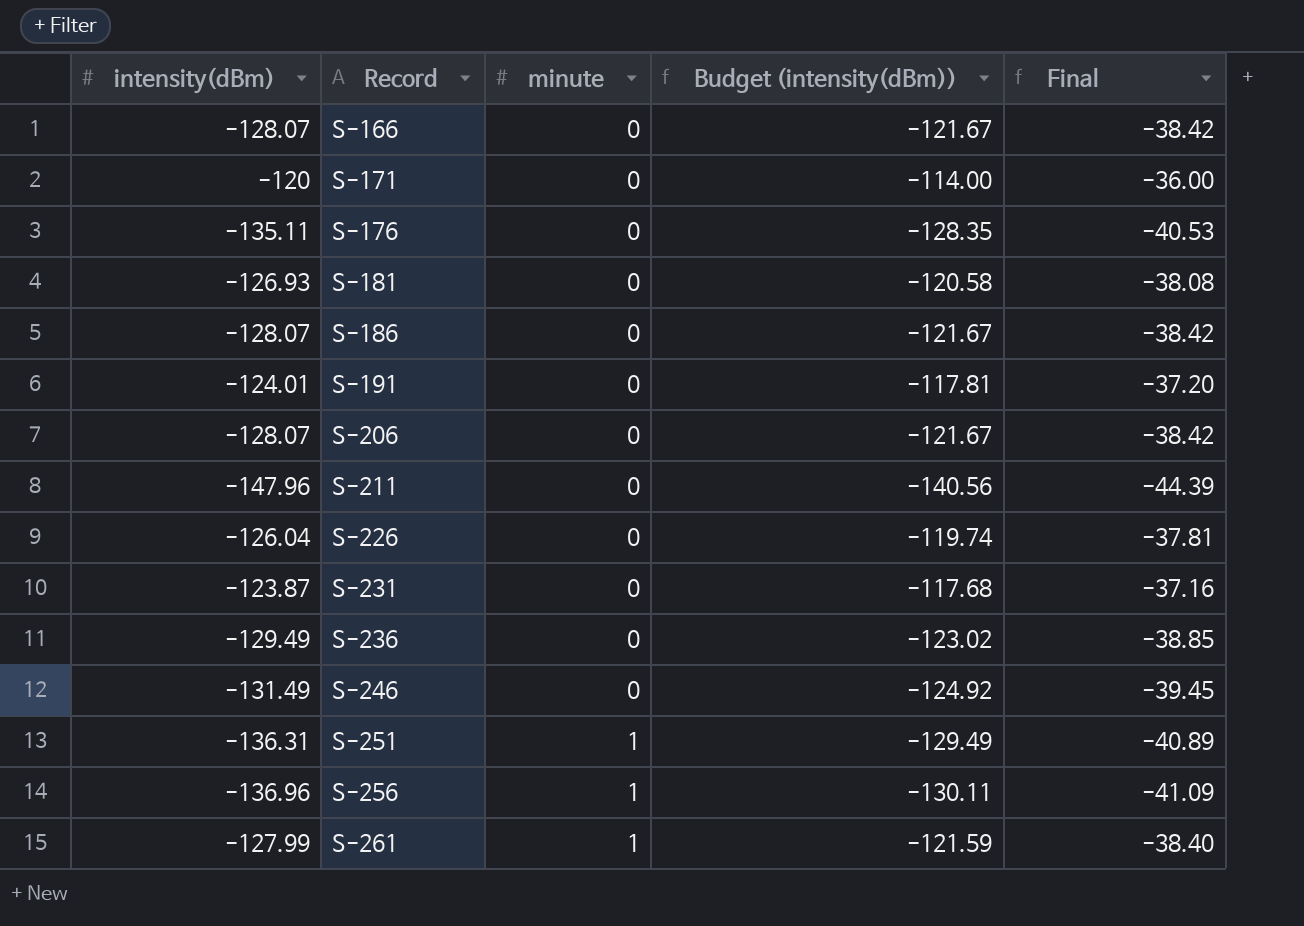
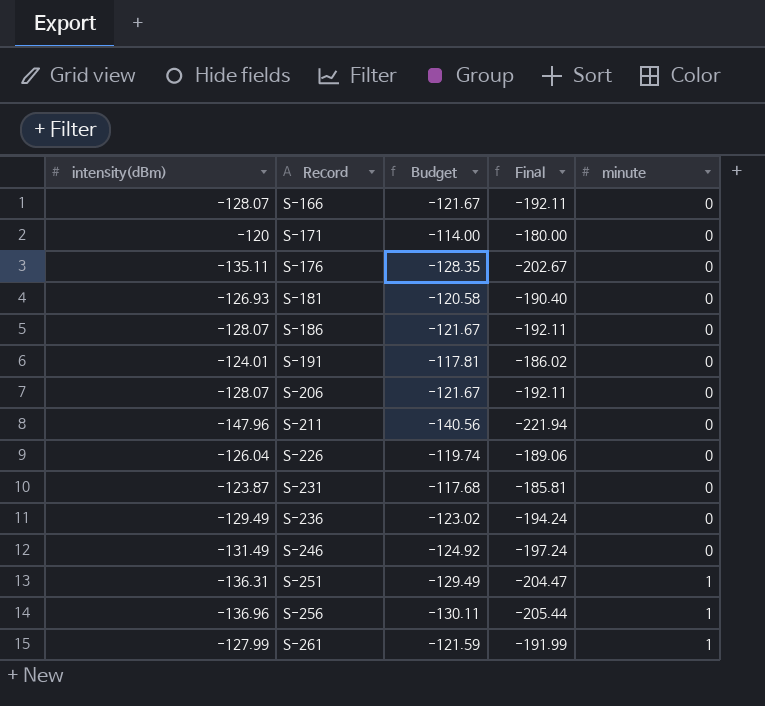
column name: Budget (intensity(dBm)) -> Budget
column Final | formula: [intensity(dBm)] * 0.3 -> [intensity(dBm)] * 1.5
column minute | position: 3 -> 5

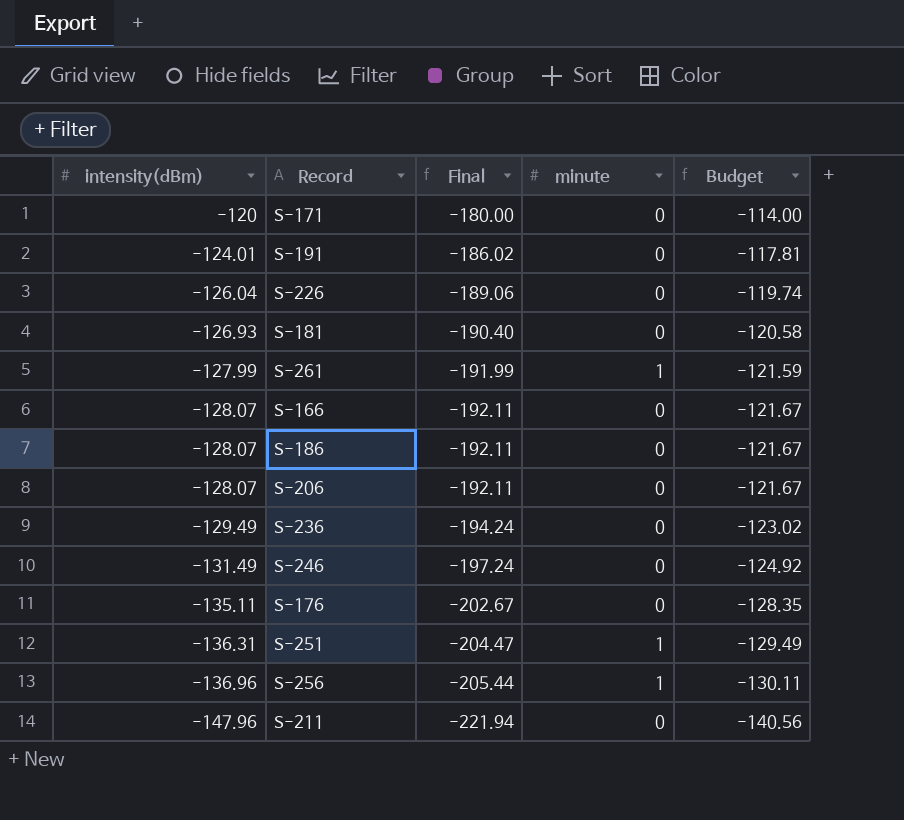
row order: Record ascending -> intensity(dBm) descending
column Budget | position: 3 -> 5
row S-231: -123.87 | -117.68 | -185.81 | 0 -> none

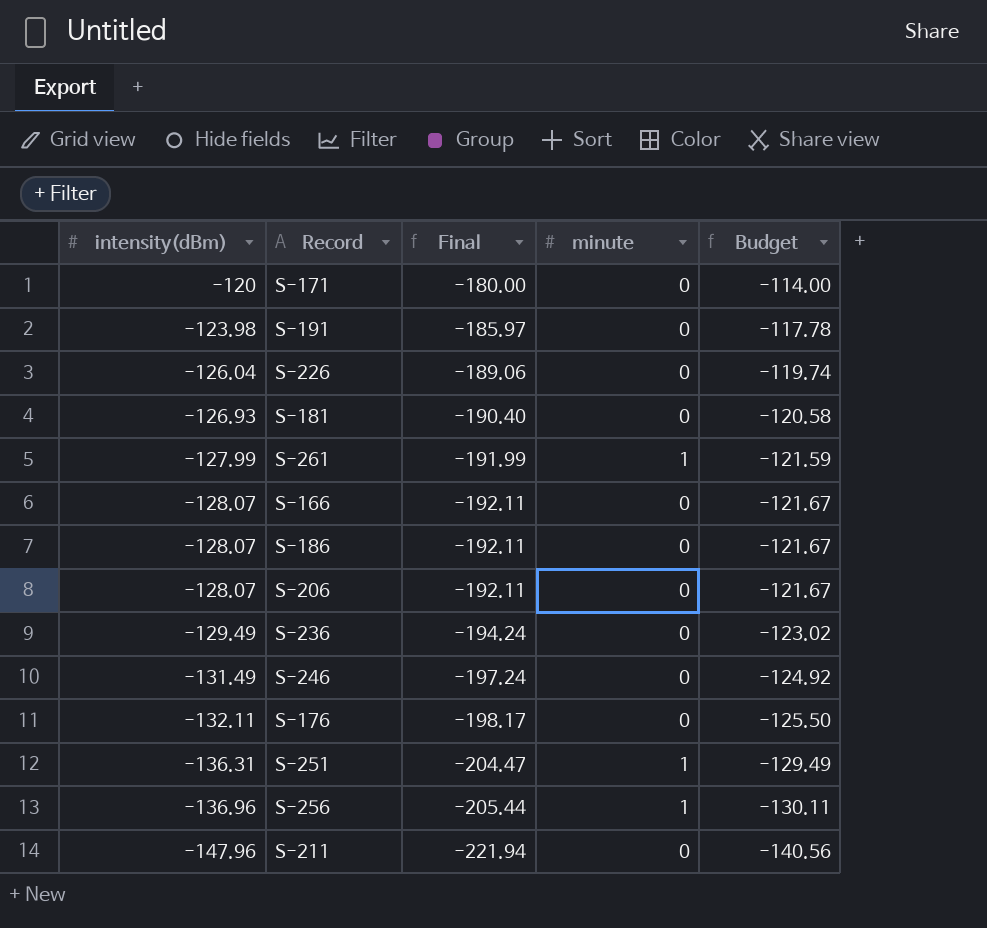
S-191 | intensity(dBm): -124.01 -> -123.98
S-191 | Final: -186.02 -> -185.97
S-191 | Budget: -117.81 -> -117.78
S-176 | intensity(dBm): -135.11 -> -132.11
S-176 | Final: -202.67 -> -198.17
S-176 | Budget: -128.35 -> -125.50

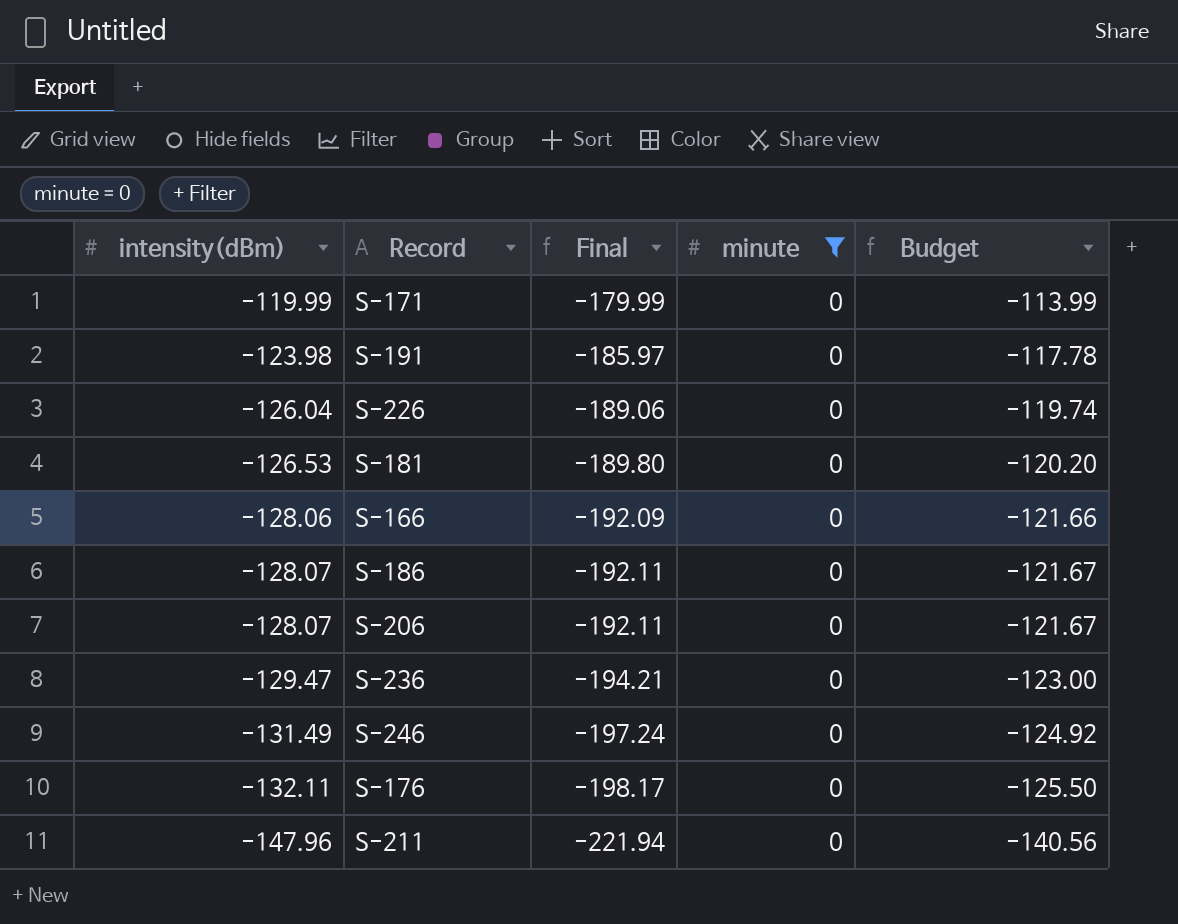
filter: none -> minute = 0
S-171 | intensity(dBm): -120 -> -119.99
S-171 | Final: -180.00 -> -179.99
S-171 | Budget: -114.00 -> -113.99
S-181 | intensity(dBm): -126.93 -> -126.53
S-181 | Final: -190.40 -> -189.80
S-181 | Budget: -120.58 -> -120.20
S-166 | intensity(dBm): -128.07 -> -128.06
S-166 | Final: -192.11 -> -192.09
S-166 | Budget: -121.67 -> -121.66
S-236 | intensity(dBm): -129.49 -> -129.47
S-236 | Final: -194.24 -> -194.21
S-236 | Budget: -123.02 -> -123.00

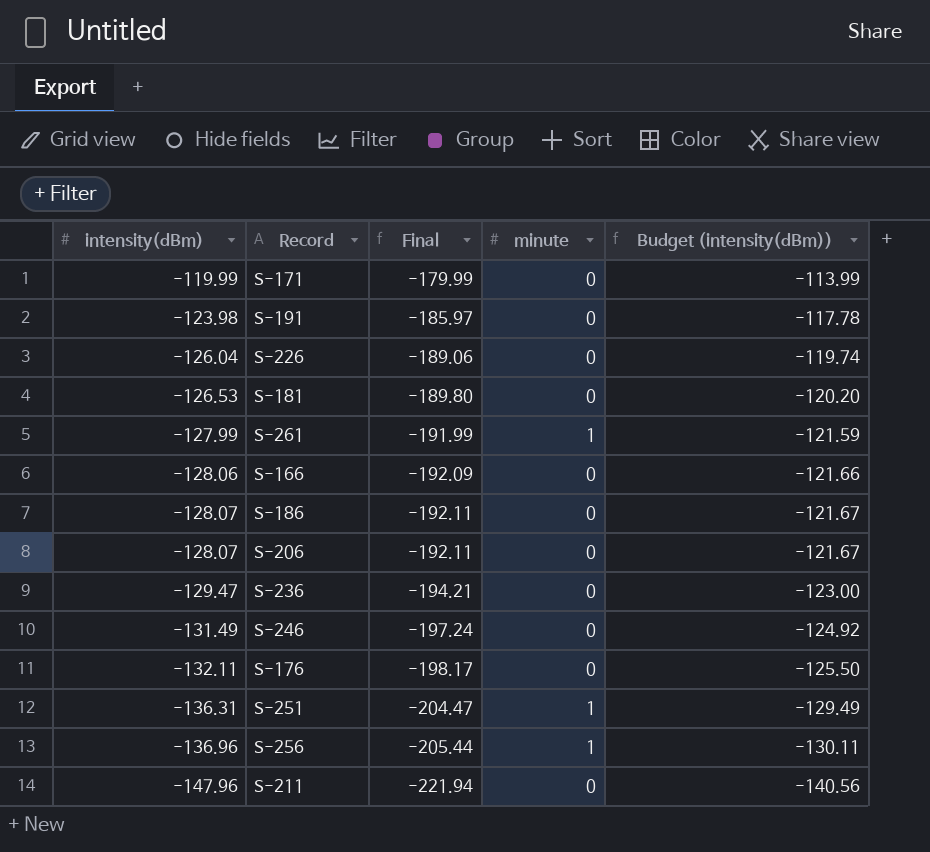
filter: minute = 0 -> none
column name: Budget -> Budget (intensity(dBm))

